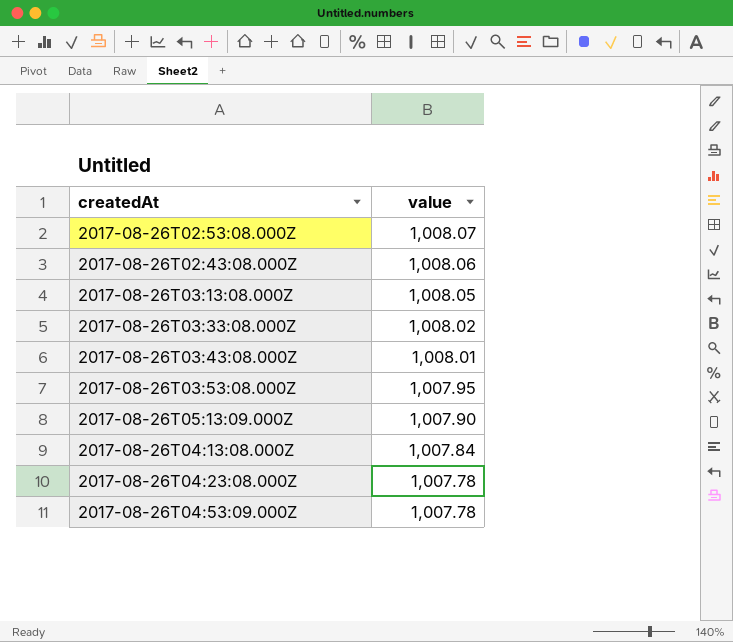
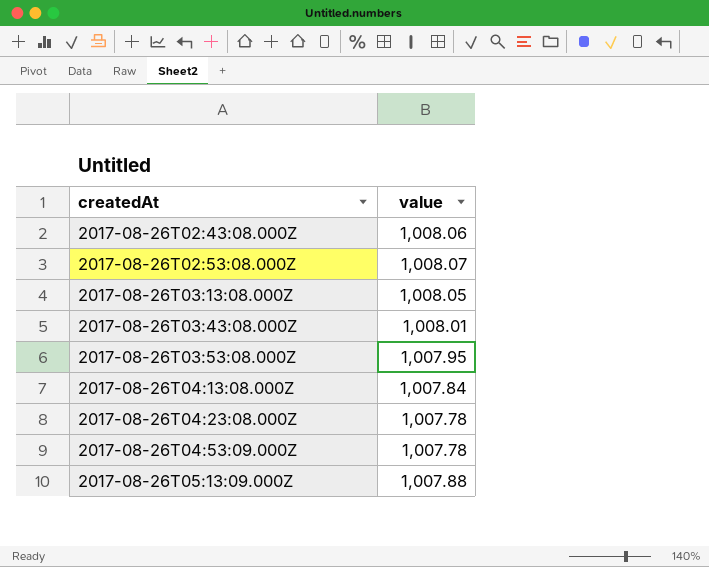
row order: value descending -> createdAt ascending
row 2017-08-26T03:33:08.000Z: 1,008.02 -> none
2017-08-26T05:13:09.000Z | value: 1,007.90 -> 1,007.88

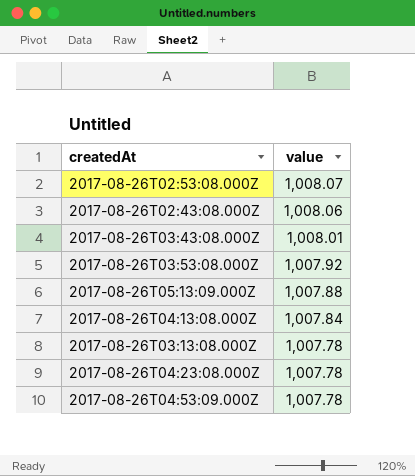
row order: createdAt ascending -> value descending
2017-08-26T03:53:08.000Z | value: 1,007.95 -> 1,007.92
2017-08-26T03:13:08.000Z | value: 1,008.05 -> 1,007.78

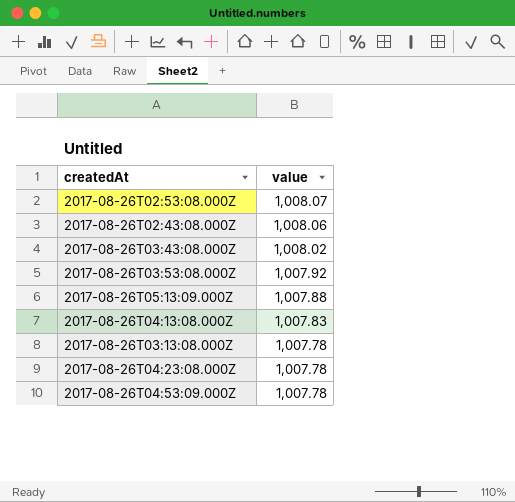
2017-08-26T03:43:08.000Z | value: 1,008.01 -> 1,008.02
2017-08-26T04:13:08.000Z | value: 1,007.84 -> 1,007.83

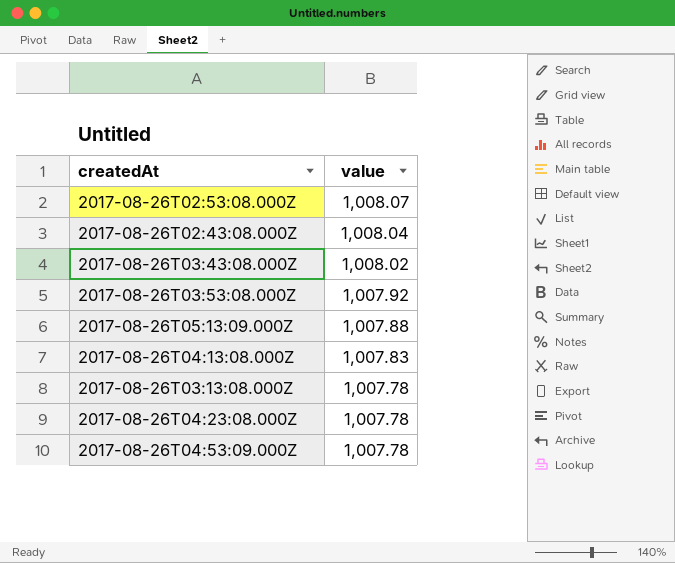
2017-08-26T02:43:08.000Z | value: 1,008.06 -> 1,008.04

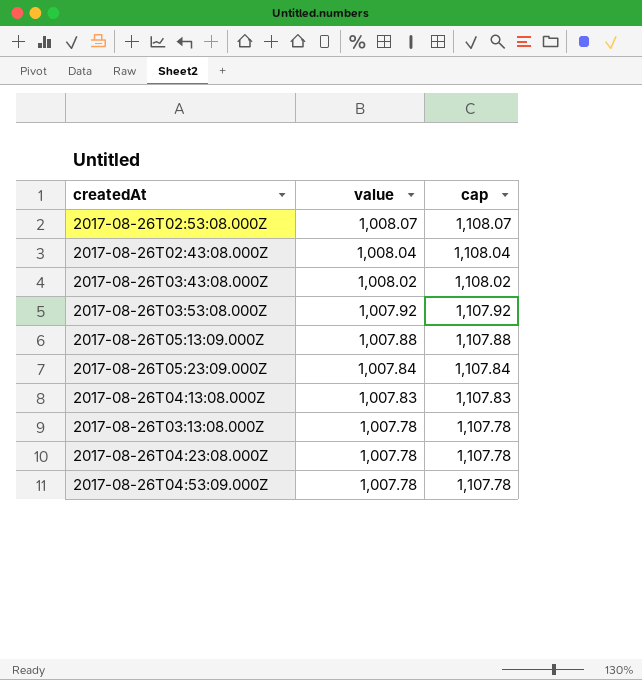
column cap | formula: none -> [value] + 100
row 2017-08-26T05:23:09.000Z: none -> 1,007.84 | 1,107.84

